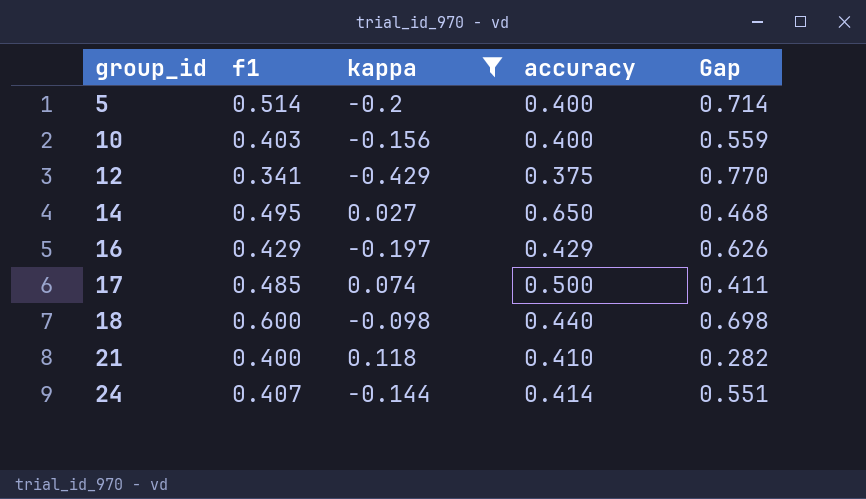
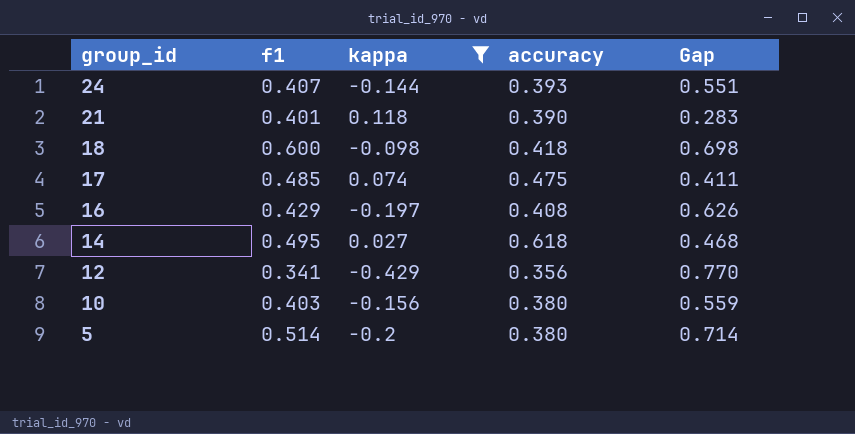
row order: group_id ascending -> group_id descending
24 | accuracy: 0.414 -> 0.393
21 | f1: 0.400 -> 0.401
21 | accuracy: 0.410 -> 0.390
21 | Gap: 0.282 -> 0.283
18 | accuracy: 0.440 -> 0.418
17 | accuracy: 0.500 -> 0.475
16 | accuracy: 0.429 -> 0.408
14 | accuracy: 0.650 -> 0.618
12 | accuracy: 0.375 -> 0.356
10 | accuracy: 0.400 -> 0.380
5 | accuracy: 0.400 -> 0.380

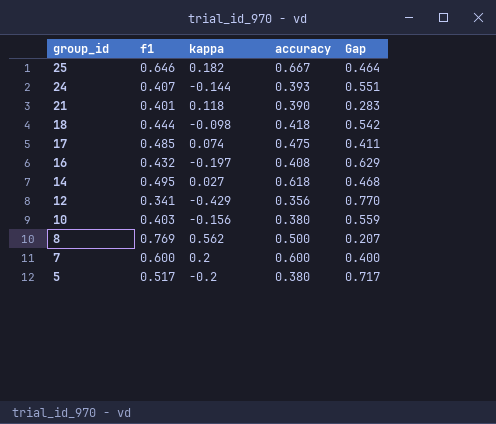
filter: kappa <= 0.118 -> none
18 | f1: 0.600 -> 0.444
18 | Gap: 0.698 -> 0.542
16 | f1: 0.429 -> 0.432
16 | Gap: 0.626 -> 0.629
5 | f1: 0.514 -> 0.517
5 | Gap: 0.714 -> 0.717

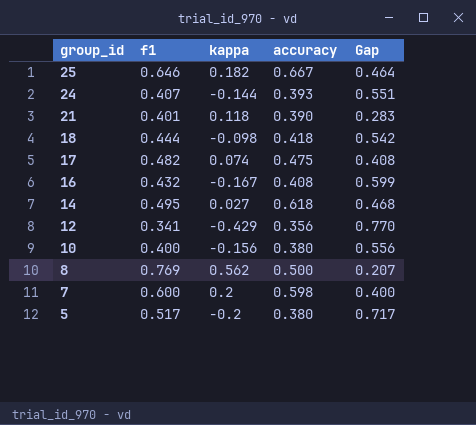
17 | f1: 0.485 -> 0.482
17 | Gap: 0.411 -> 0.408
16 | kappa: -0.197 -> -0.167
16 | Gap: 0.629 -> 0.599
10 | f1: 0.403 -> 0.400
10 | Gap: 0.559 -> 0.556
7 | accuracy: 0.600 -> 0.598

